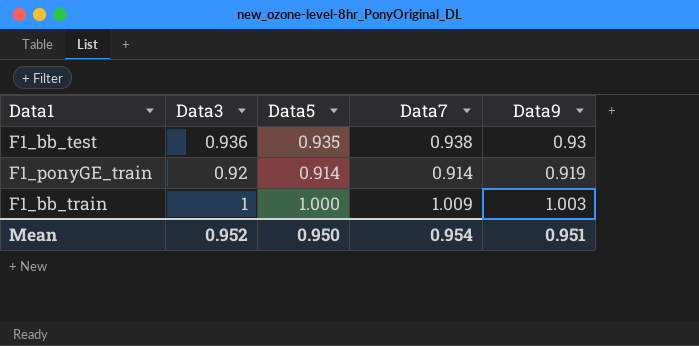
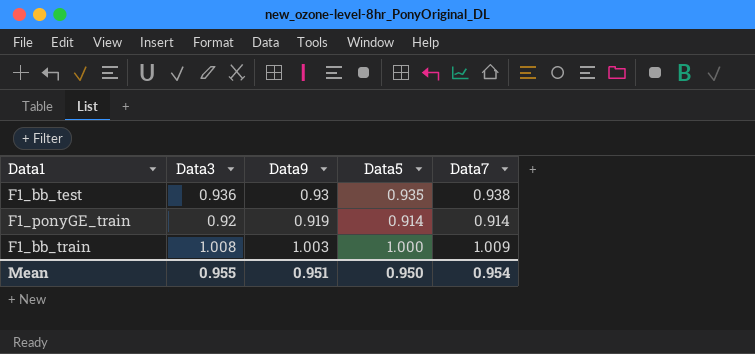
column Data9 | position: 5 -> 3
F1_bb_train | Data3: 1 -> 1.008
Mean | Data3: 0.952 -> 0.955

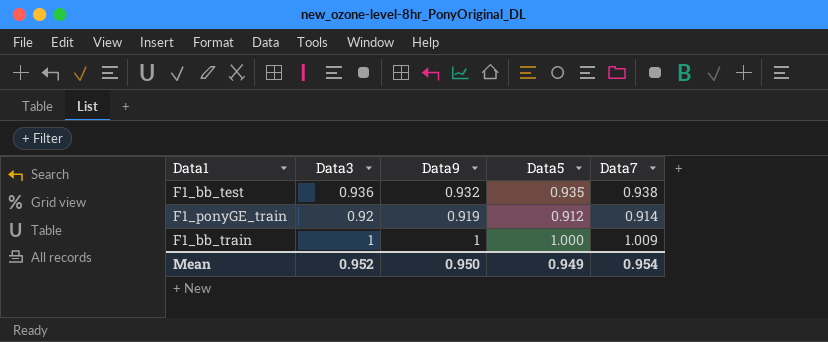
F1_bb_test | Data9: 0.93 -> 0.932
F1_ponyGE_train | Data5: 0.914 -> 0.912
F1_bb_train | Data3: 1.008 -> 1
F1_bb_train | Data9: 1.003 -> 1
Mean | Data3: 0.955 -> 0.952
Mean | Data9: 0.951 -> 0.950
Mean | Data5: 0.950 -> 0.949

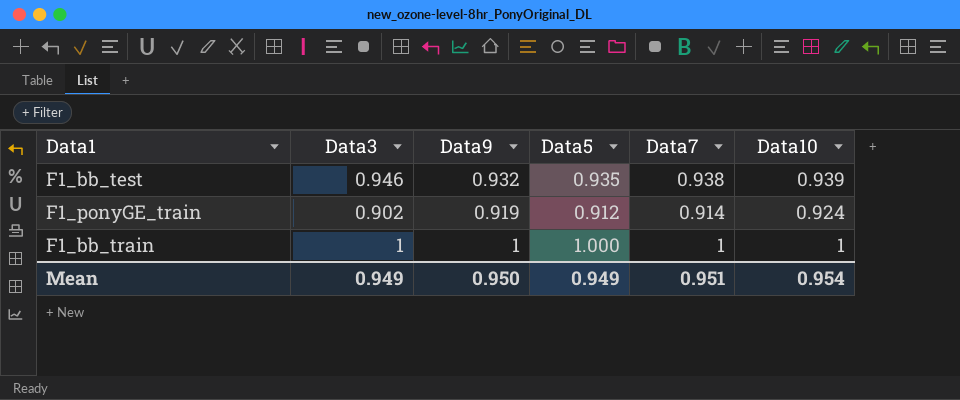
column Data10 | position: none -> 6
F1_bb_test | Data3: 0.936 -> 0.946
F1_ponyGE_train | Data3: 0.92 -> 0.902
F1_bb_train | Data7: 1.009 -> 1
Mean | Data3: 0.952 -> 0.949
Mean | Data7: 0.954 -> 0.951

